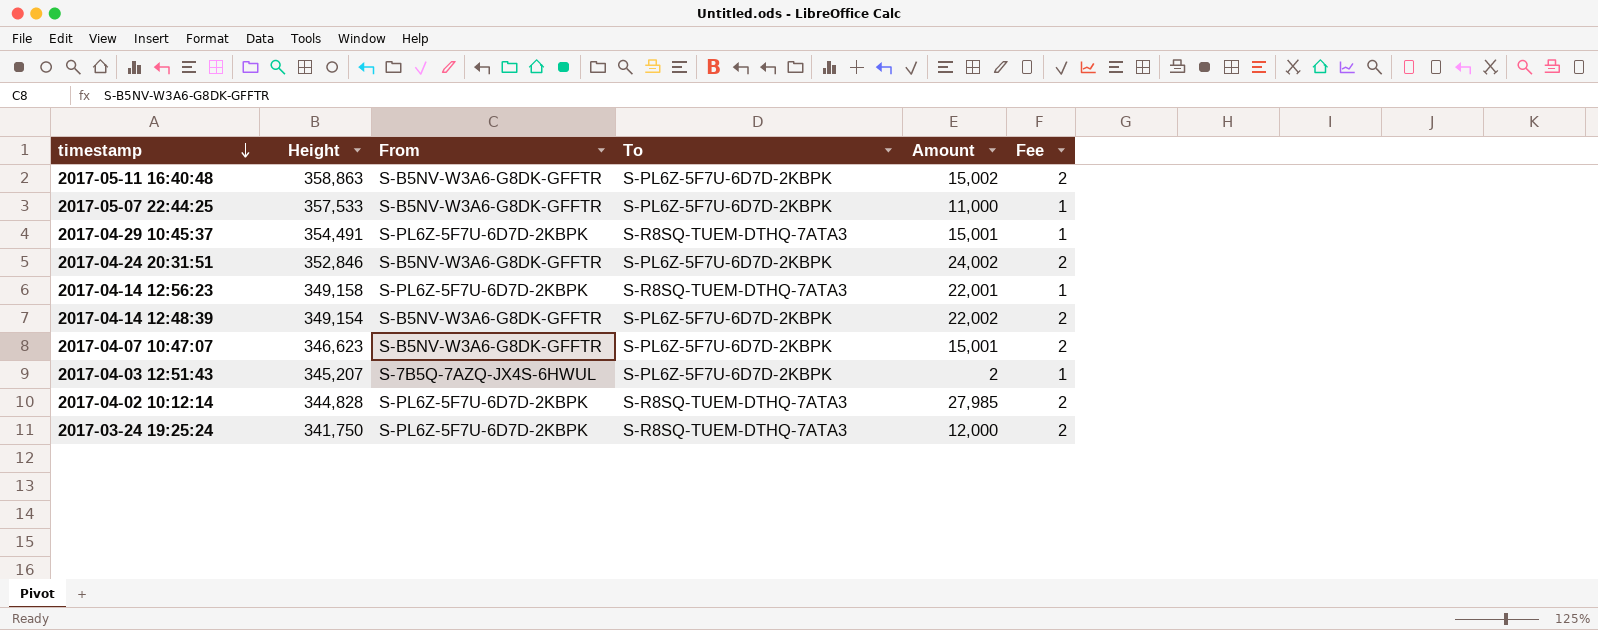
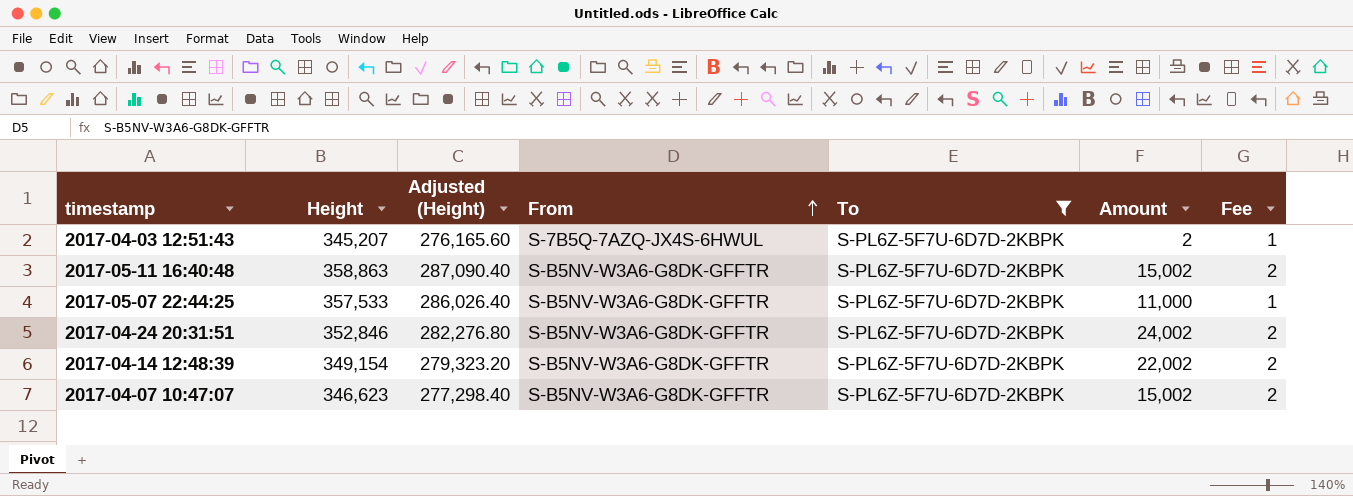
filter: none -> To = S-PL6Z-5F7U-6D7D-2KBPK
row order: timestamp descending -> From ascending
column Adjusted (Height) | formula: none -> [Height] * 0.8
2017-04-07 10:47:07 | Amount: 15,001 -> 15,002

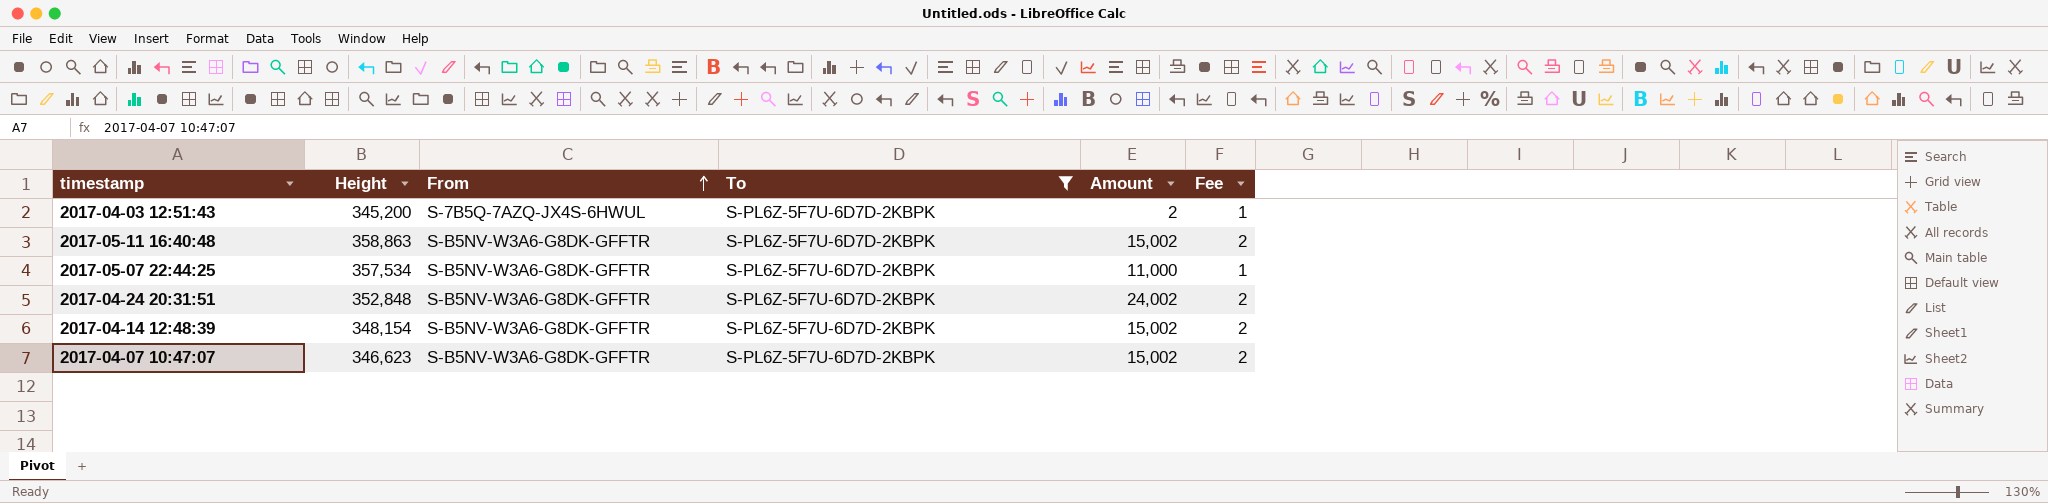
column Adjusted (Height) | formula: [Height] * 0.8 -> none
2017-04-03 12:51:43 | Height: 345,207 -> 345,200
2017-05-07 22:44:25 | Height: 357,533 -> 357,534
2017-04-24 20:31:51 | Height: 352,846 -> 352,848
2017-04-14 12:48:39 | Height: 349,154 -> 348,154
2017-04-14 12:48:39 | Amount: 22,002 -> 15,002

